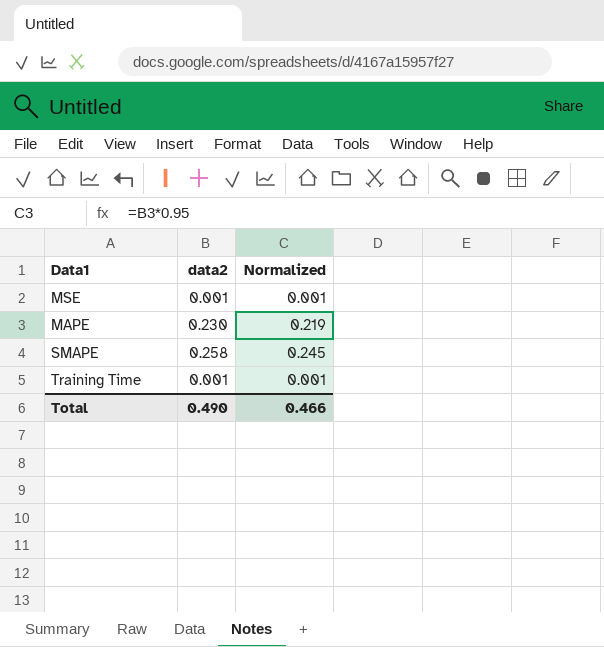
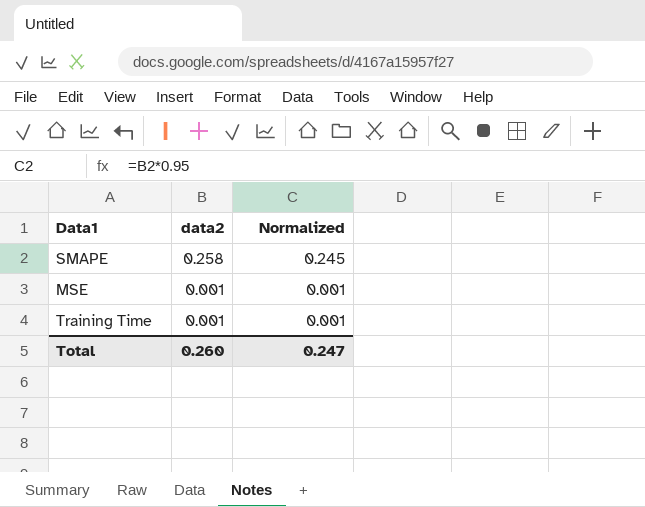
row order: none -> data2 descending
row MAPE: 0.230 | 0.219 -> none
Total | data2: 0.490 -> 0.260
Total | Normalized: 0.466 -> 0.247

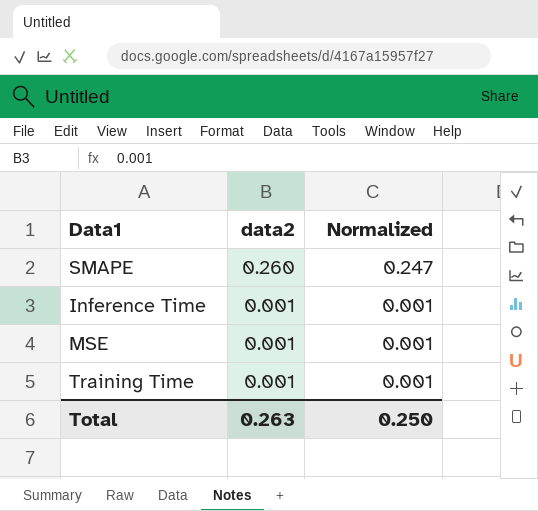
SMAPE | data2: 0.258 -> 0.260
SMAPE | Normalized: 0.245 -> 0.247
row Inference Time: none -> 0.001 | 0.001
Total | data2: 0.260 -> 0.263
Total | Normalized: 0.247 -> 0.250

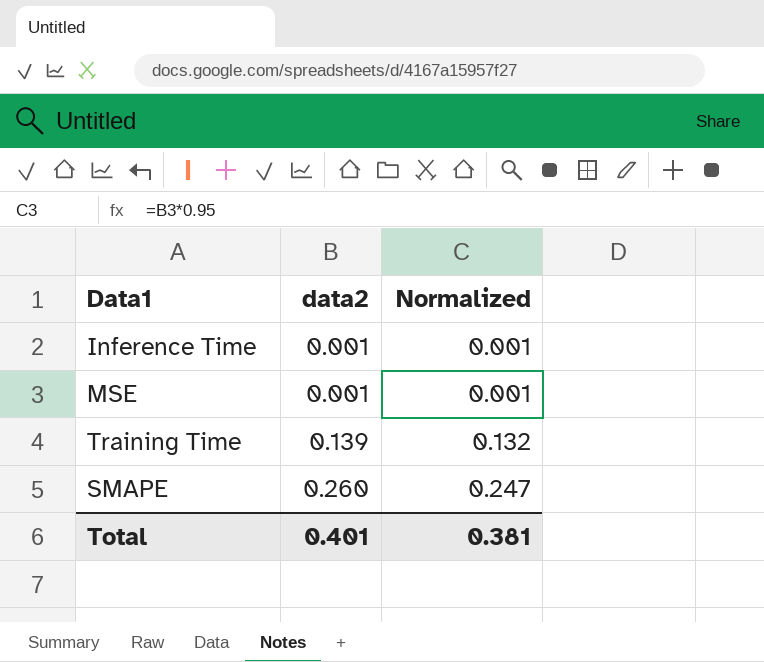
row order: data2 descending -> data2 ascending
Training Time | data2: 0.001 -> 0.139
Training Time | Normalized: 0.001 -> 0.132
Total | data2: 0.263 -> 0.401
Total | Normalized: 0.250 -> 0.381

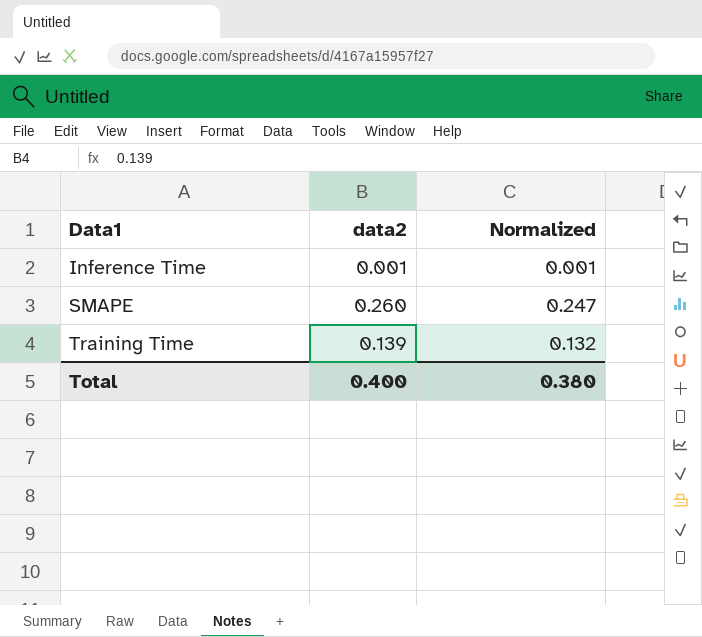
row order: data2 ascending -> Data1 ascending
row MSE: 0.001 | 0.001 -> none
Total | data2: 0.401 -> 0.400
Total | Normalized: 0.381 -> 0.380

